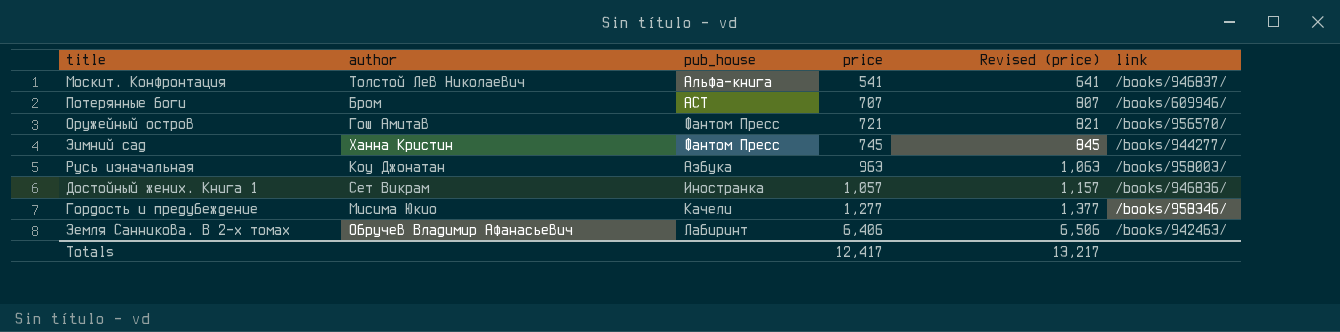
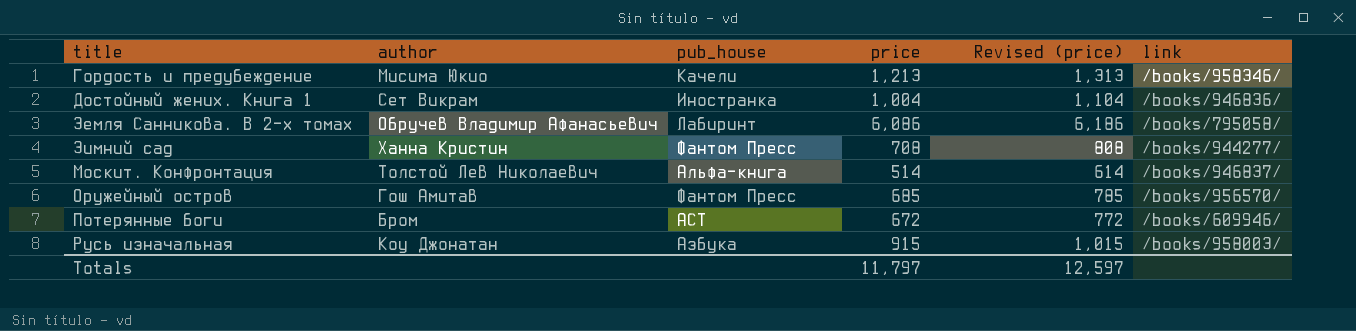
row order: price ascending -> title ascending
Гордость и предубеждение | price: 1,277 -> 1,213
Гордость и предубеждение | Revised (price): 1,377 -> 1,313
Достойный жених. Книга 1 | price: 1,057 -> 1,004
Достойный жених. Книга 1 | Revised (price): 1,157 -> 1,104
Земля Санникова. В 2-х томах | price: 6,406 -> 6,086
Земля Санникова. В 2-х томах | Revised (price): 6,506 -> 6,186
Земля Санникова. В 2-х томах | link: /books/942463/ -> /books/795058/
Зимний сад | price: 745 -> 708
Зимний сад | Revised (price): 845 -> 808
Москит. Конфронтация | price: 541 -> 514
Москит. Конфронтация | Revised (price): 641 -> 614
Оружейный остров | price: 721 -> 685
Оружейный остров | Revised (price): 821 -> 785
Потерянные боги | price: 707 -> 672
Потерянные боги | Revised (price): 807 -> 772
Русь изначальная | price: 963 -> 915
Русь изначальная | Revised (price): 1,063 -> 1,015
Totals | price: 12,417 -> 11,797
Totals | Revised (price): 13,217 -> 12,597

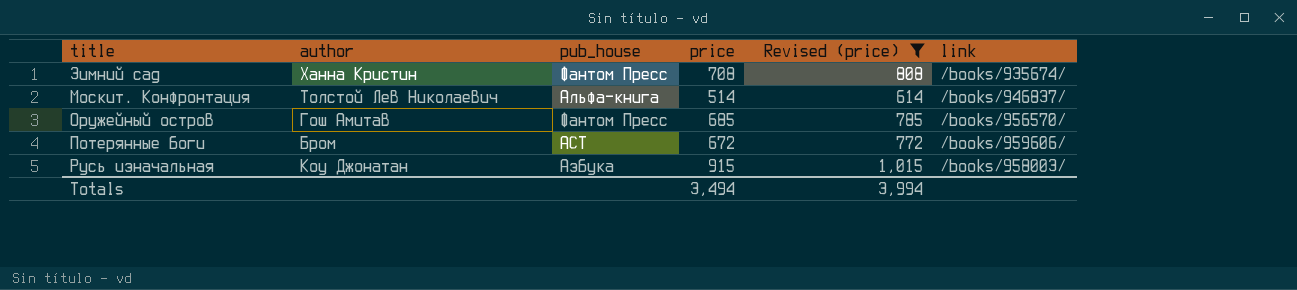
filter: none -> Revised (price) <= 1,015
Зимний сад | link: /books/944277/ -> /books/935674/
Потерянные боги | link: /books/609946/ -> /books/959606/
Totals | price: 11,797 -> 3,494
Totals | Revised (price): 12,597 -> 3,994

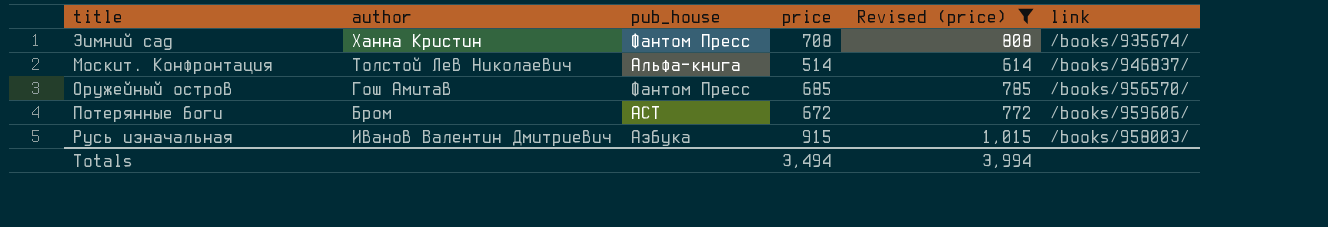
Русь изначальная | author: Коу Джонатан -> Иванов Валентин Дмитриевич

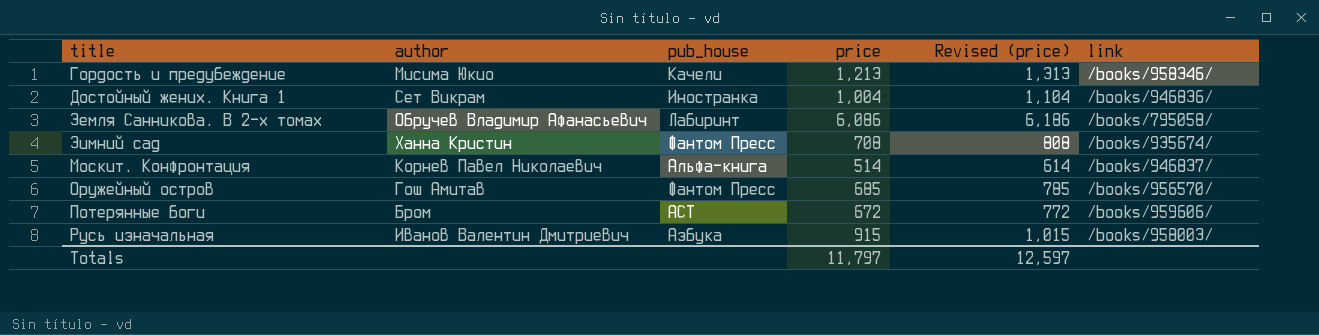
filter: Revised (price) <= 1,015 -> none
Москит. Конфронтация | author: Толстой Лев Николаевич -> Корнев Павел Николаевич
Totals | price: 3,494 -> 11,797
Totals | Revised (price): 3,994 -> 12,597

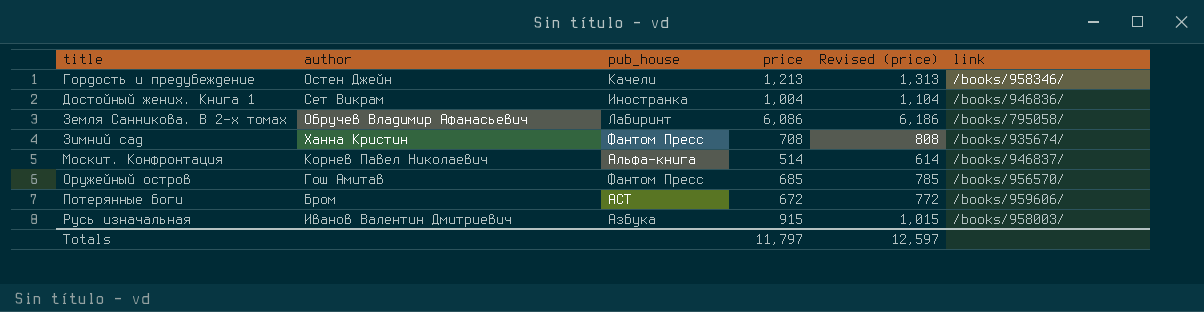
Гордость и предубеждение | author: Мисима Юкио -> Остен Джейн

